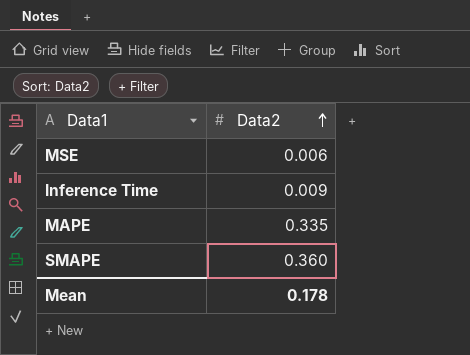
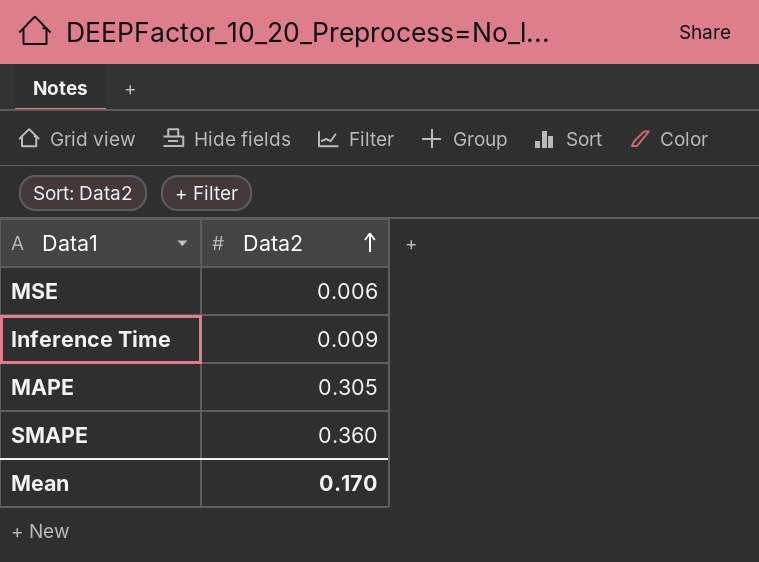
MAPE | Data2: 0.335 -> 0.305
Mean | Data2: 0.178 -> 0.170

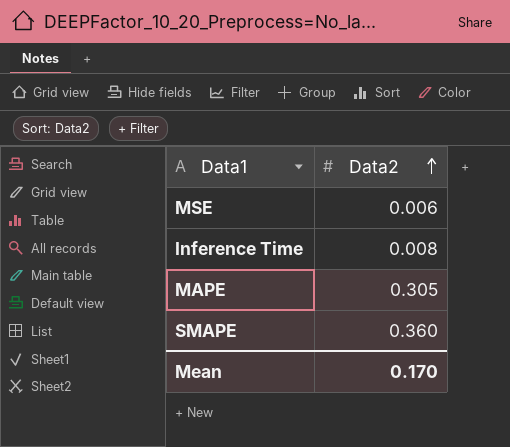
Inference Time | Data2: 0.009 -> 0.008

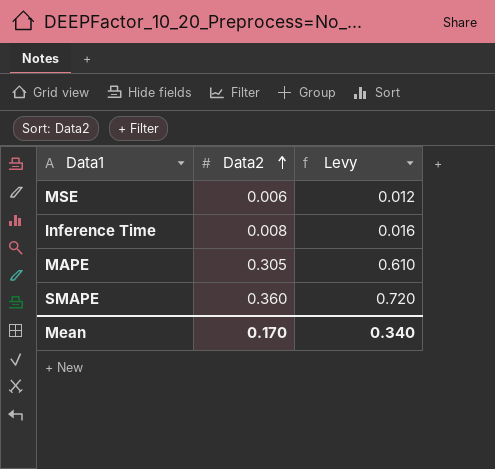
column Levy | formula: none -> [Data2] * 2

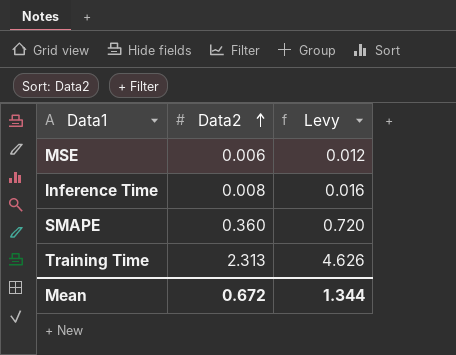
row MAPE: 0.305 | 0.610 -> none
row Training Time: none -> 2.313 | 4.626
Mean | Data2: 0.170 -> 0.672
Mean | Levy: 0.340 -> 1.344

